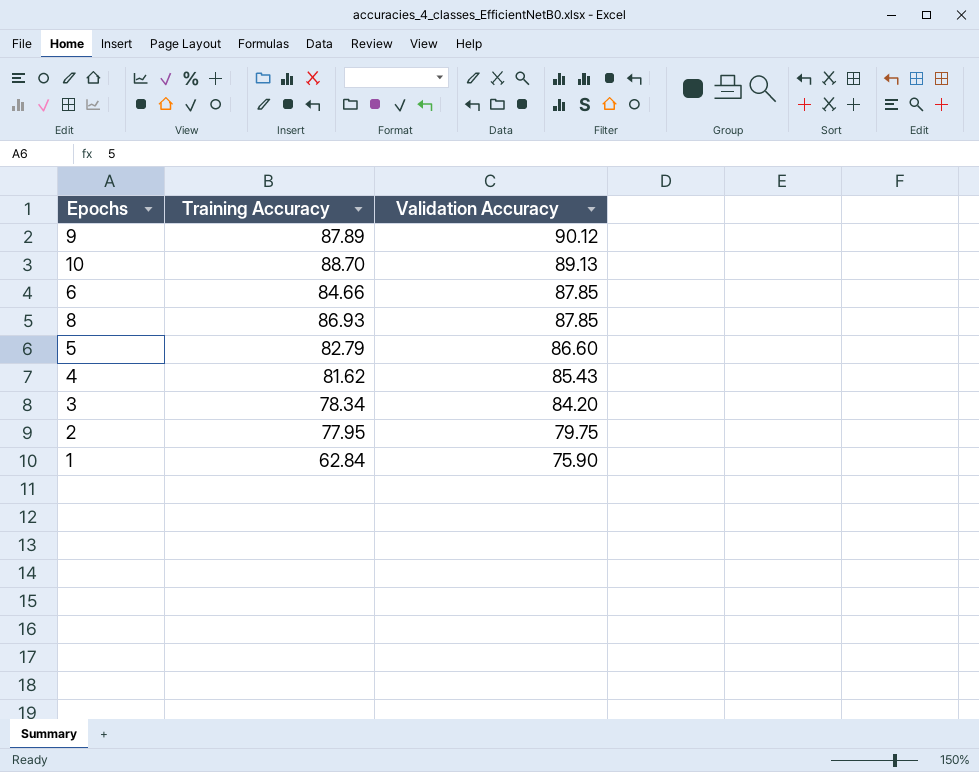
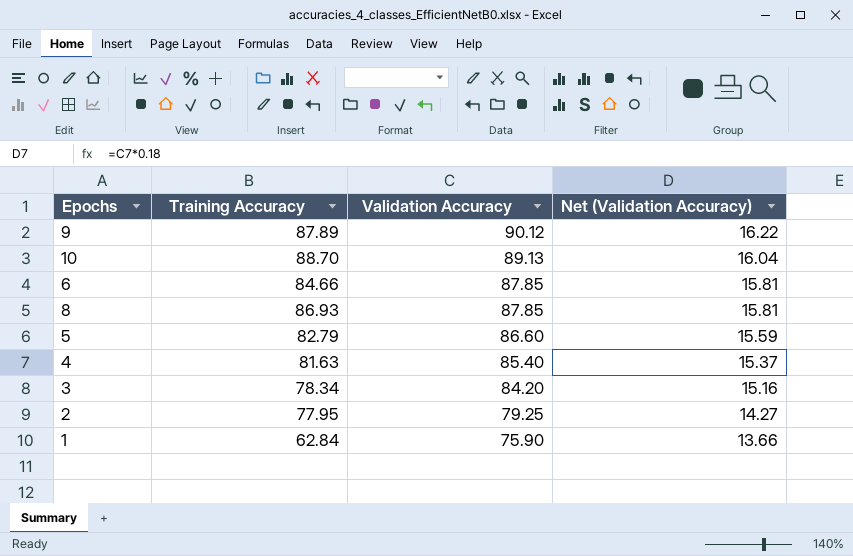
column Net (Validation Accuracy) | formula: none -> [Validation Accuracy] * 0.18
4 | Training Accuracy: 81.62 -> 81.63
4 | Validation Accuracy: 85.43 -> 85.40
2 | Validation Accuracy: 79.75 -> 79.25

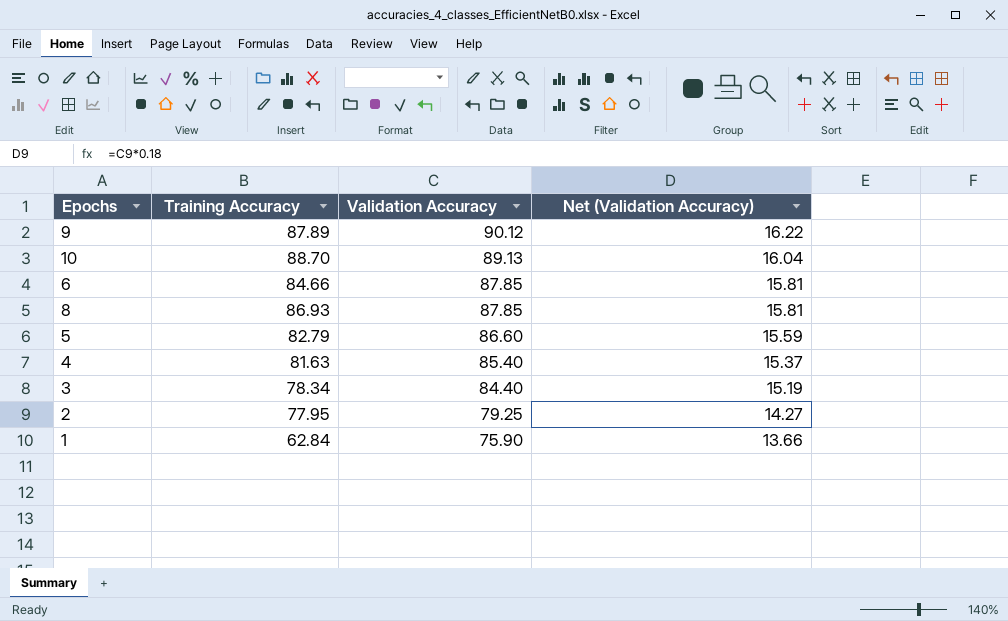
3 | Validation Accuracy: 84.20 -> 84.40
3 | Net (Validation Accuracy): 15.16 -> 15.19

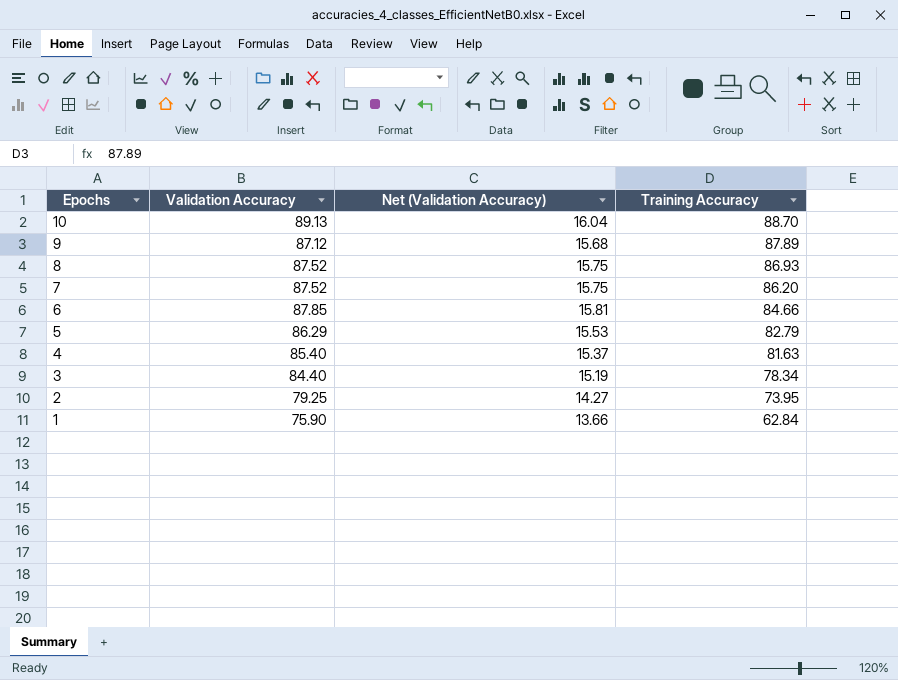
row order: Validation Accuracy descending -> Epochs descending
column Training Accuracy | position: 2 -> 4
9 | Validation Accuracy: 90.12 -> 87.12
9 | Net (Validation Accuracy): 16.22 -> 15.68
8 | Validation Accuracy: 87.85 -> 87.52
8 | Net (Validation Accuracy): 15.81 -> 15.75
row 7: none -> 87.52 | 15.75 | 86.20
5 | Validation Accuracy: 86.60 -> 86.29
5 | Net (Validation Accuracy): 15.59 -> 15.53
2 | Training Accuracy: 77.95 -> 73.95

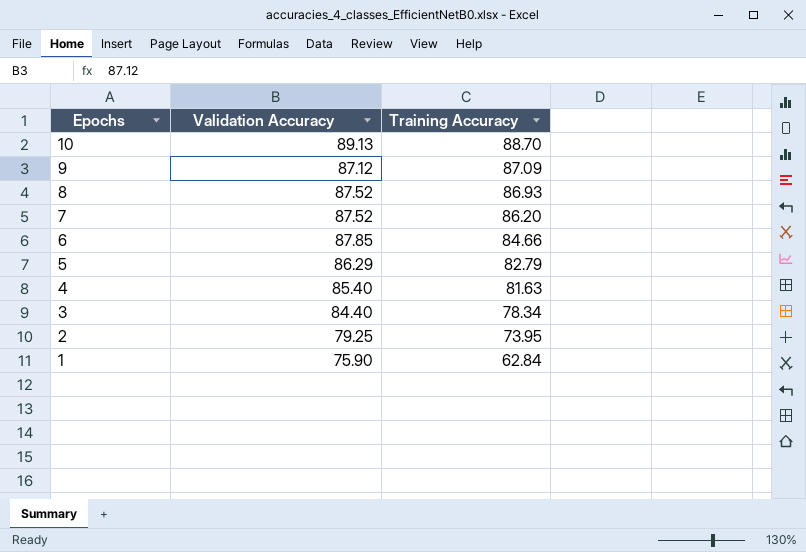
column Net (Validation Accuracy) | formula: [Validation Accuracy] * 0.18 -> none
9 | Training Accuracy: 87.89 -> 87.09

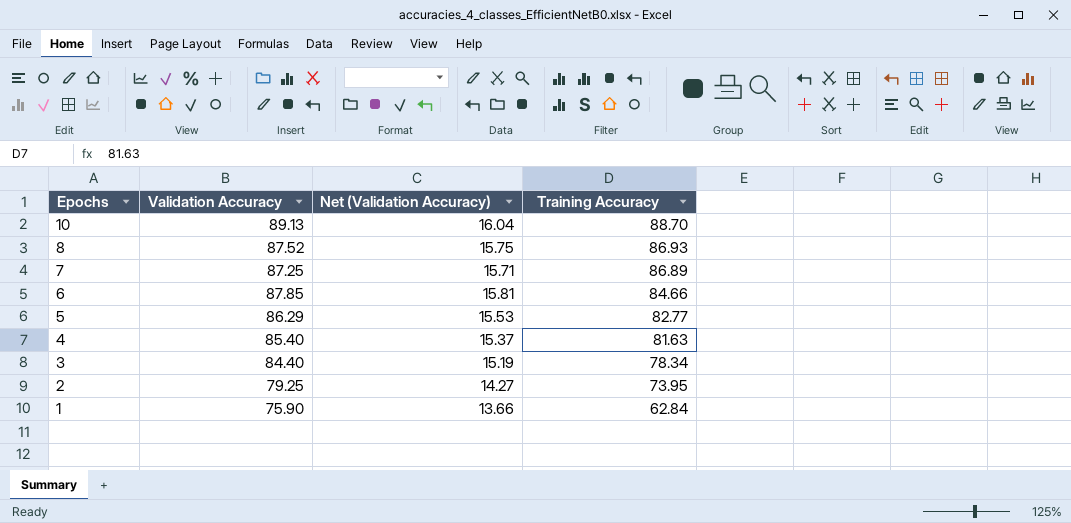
column Net (Validation Accuracy) | formula: none -> [Validation Accuracy] * 0.18
row 9: 87.12 | 87.09 -> none
7 | Validation Accuracy: 87.52 -> 87.25
7 | Training Accuracy: 86.20 -> 86.89
5 | Training Accuracy: 82.79 -> 82.77

